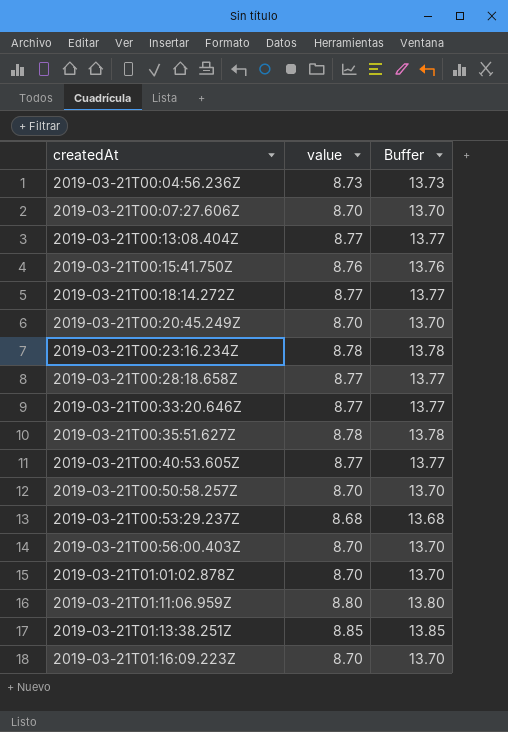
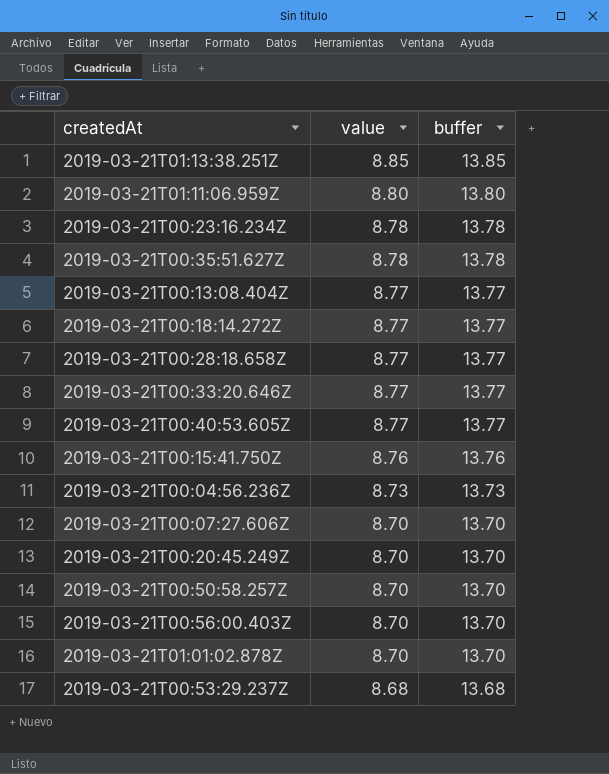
row order: createdAt ascending -> value descending
column name: Buffer -> buffer
row 2019-03-21T01:16:09.223Z: 8.70 | 13.70 -> none

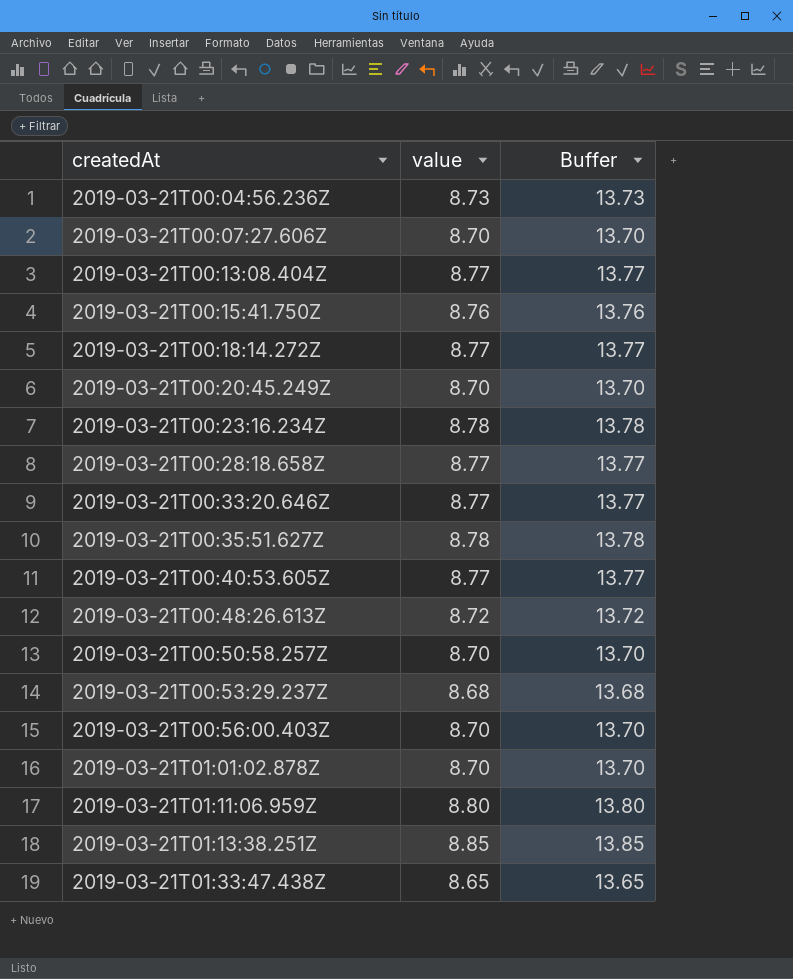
row order: value descending -> createdAt ascending
column name: buffer -> Buffer
row 2019-03-21T00:48:26.613Z: none -> 8.72 | 13.72
row 2019-03-21T01:33:47.438Z: none -> 8.65 | 13.65

